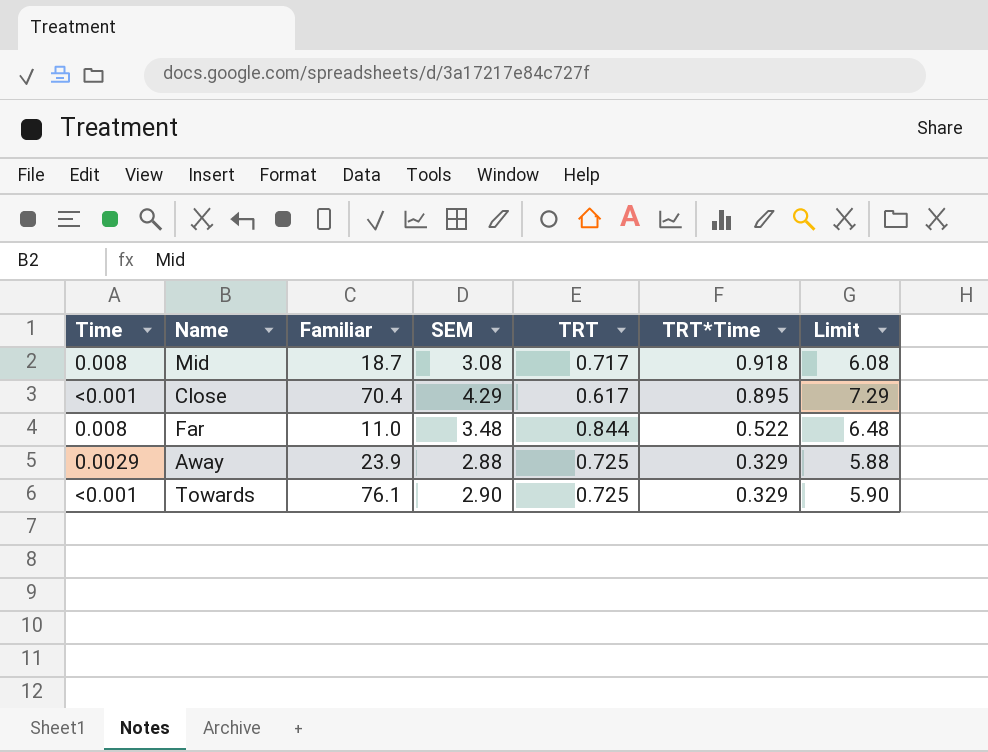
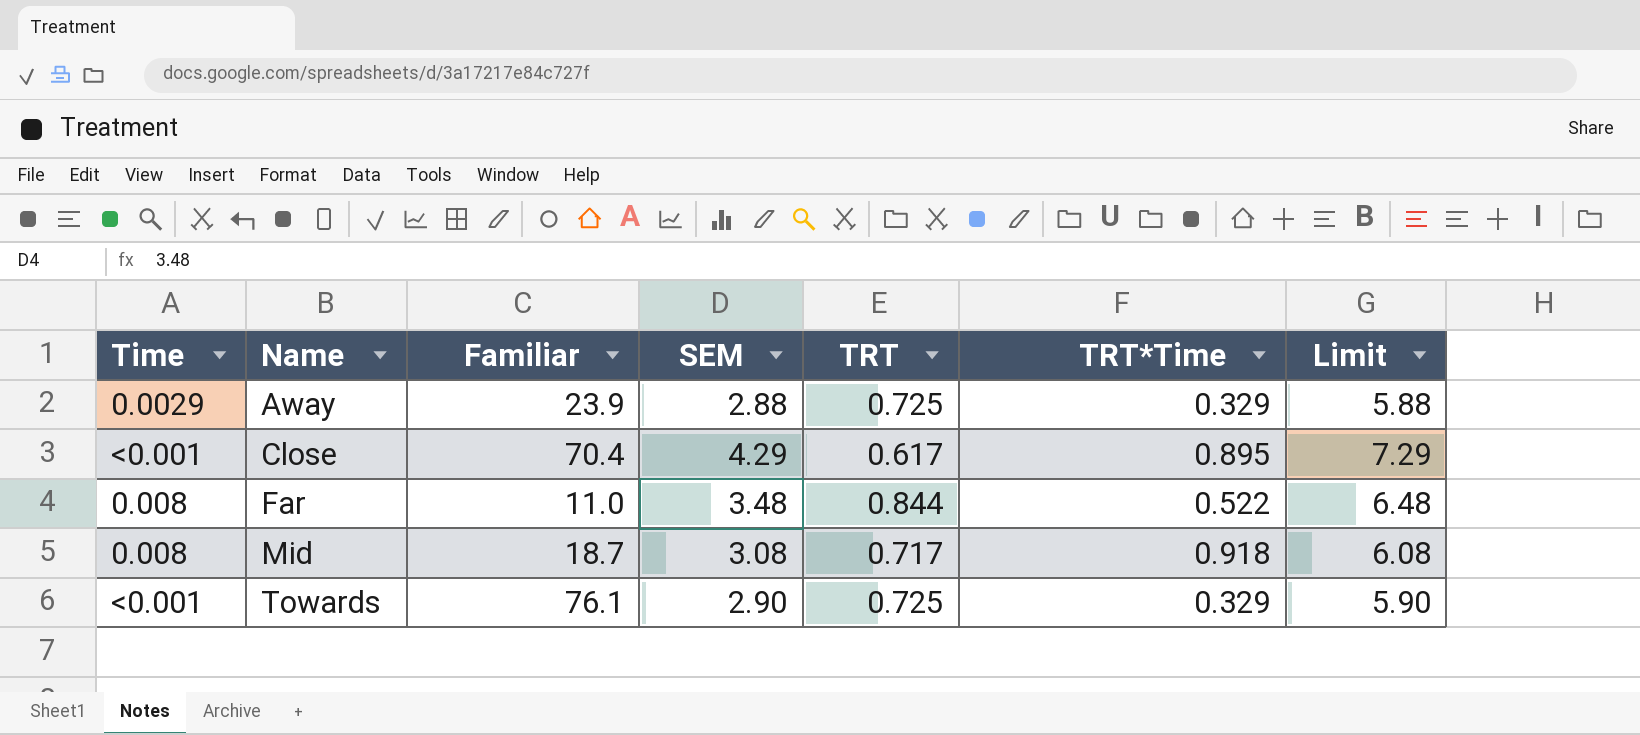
row order: TRT*Time descending -> Name ascending

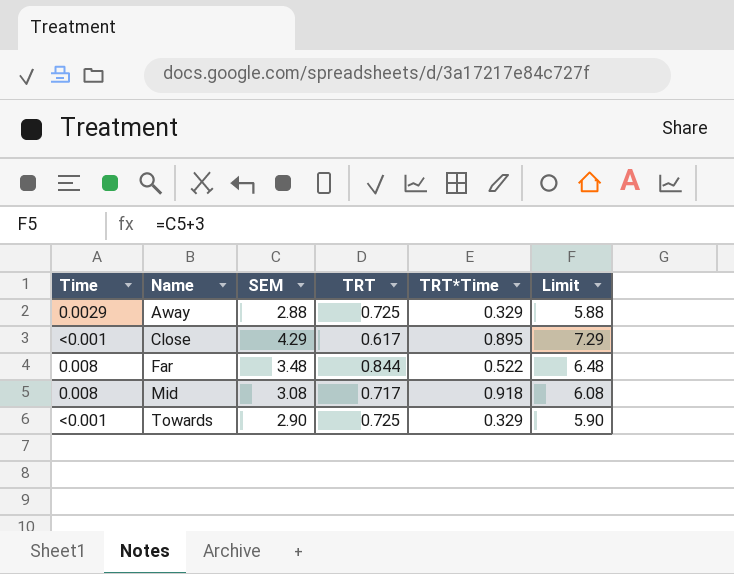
column Familiar | position: 3 -> none

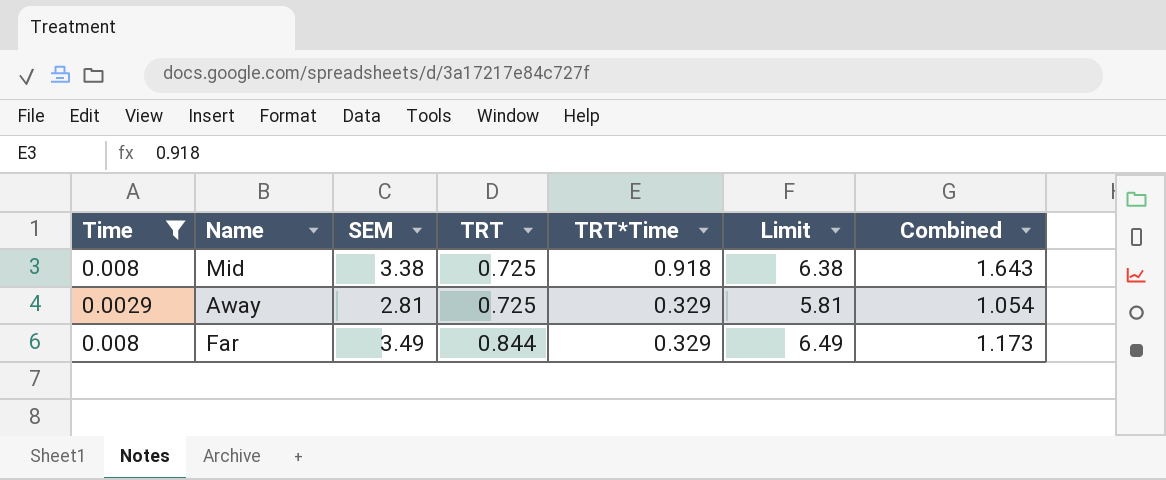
filter: none -> Time != <0.001
row order: Name ascending -> TRT ascending
column Combined | formula: none -> [TRT] + [TRT*Time]
Mid | SEM: 3.08 -> 3.38
Mid | TRT: 0.717 -> 0.725
Mid | Limit: 6.08 -> 6.38
Away | SEM: 2.88 -> 2.81
Away | Limit: 5.88 -> 5.81
Far | SEM: 3.48 -> 3.49
Far | TRT*Time: 0.522 -> 0.329
Far | Limit: 6.48 -> 6.49

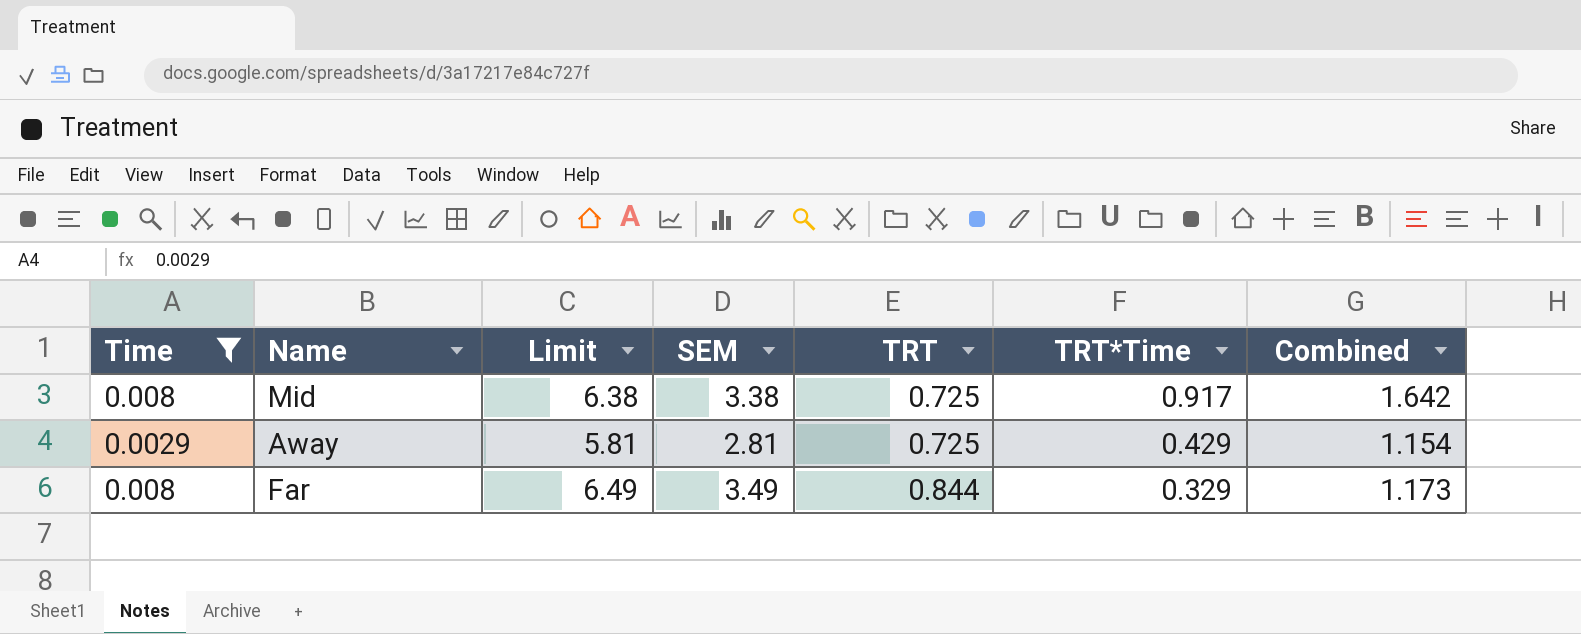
column Limit | position: 6 -> 3
Mid | TRT*Time: 0.918 -> 0.917
Mid | Combined: 1.643 -> 1.642
Away | TRT*Time: 0.329 -> 0.429
Away | Combined: 1.054 -> 1.154

